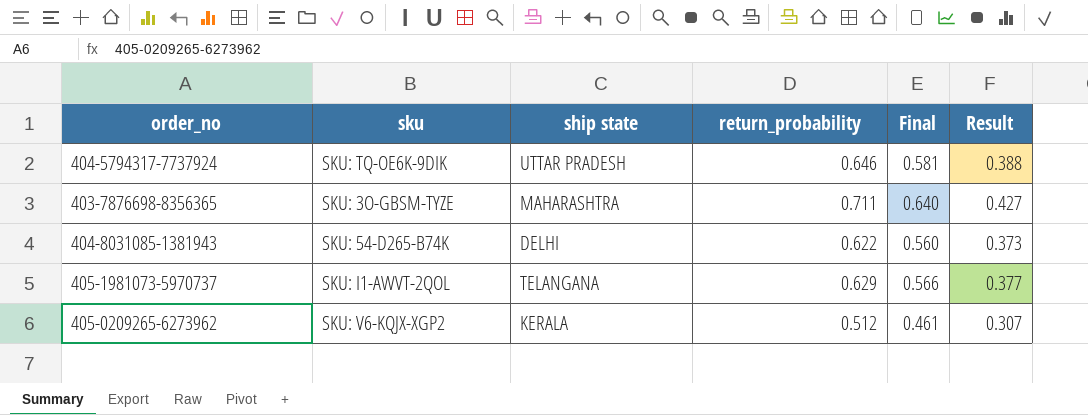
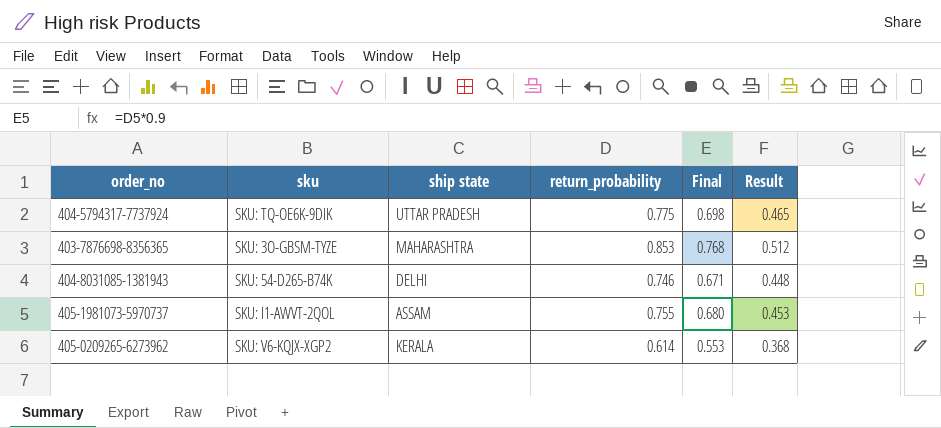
404-5794317-7737924 | return_probability: 0.646 -> 0.775
404-5794317-7737924 | Final: 0.581 -> 0.698
404-5794317-7737924 | Result: 0.388 -> 0.465
403-7876698-8356365 | return_probability: 0.711 -> 0.853
403-7876698-8356365 | Final: 0.640 -> 0.768
403-7876698-8356365 | Result: 0.427 -> 0.512
404-8031085-1381943 | return_probability: 0.622 -> 0.746
404-8031085-1381943 | Final: 0.560 -> 0.671
404-8031085-1381943 | Result: 0.373 -> 0.448
405-1981073-5970737 | ship state: TELANGANA -> ASSAM
405-1981073-5970737 | return_probability: 0.629 -> 0.755
405-1981073-5970737 | Final: 0.566 -> 0.680
405-1981073-5970737 | Result: 0.377 -> 0.453
405-0209265-6273962 | return_probability: 0.512 -> 0.614
405-0209265-6273962 | Final: 0.461 -> 0.553
405-0209265-6273962 | Result: 0.307 -> 0.368

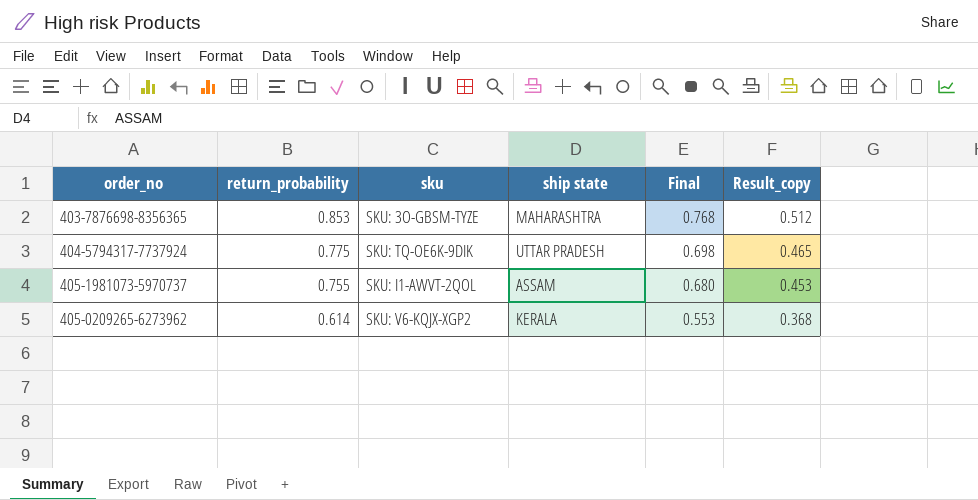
row order: none -> return_probability descending
column return_probability | position: 4 -> 2
column name: Result -> Result_copy
row 404-8031085-1381943: SKU: 54-D265-B74K | DELHI | 0.746 | 0.671 | 0.448 -> none

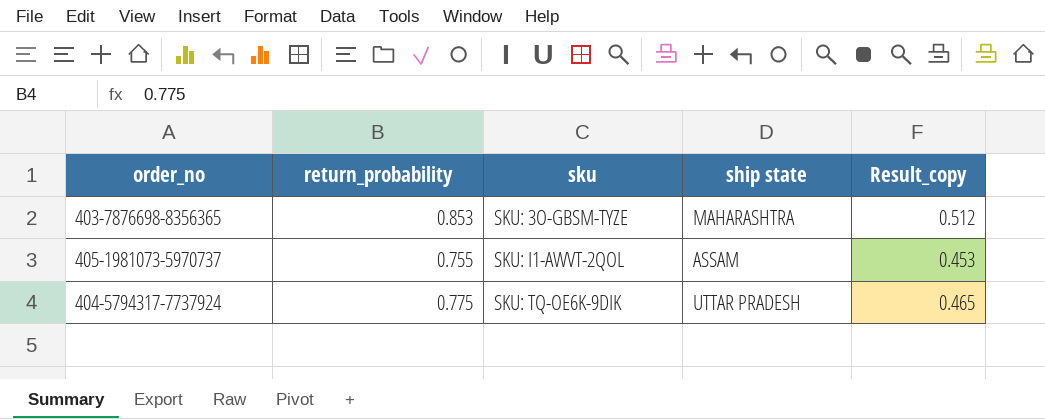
row order: return_probability descending -> sku ascending
column Final | formula: [return_probability] * 0.9 -> none
row 405-0209265-6273962: 0.614 | SKU: V6-KQJX-XGP2 | KERALA | 0.553 | 0.368 -> none

